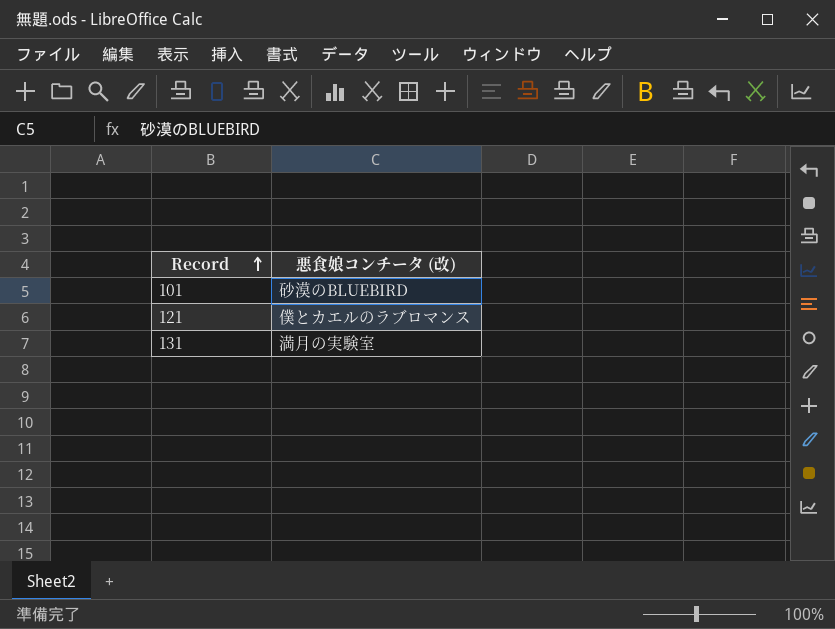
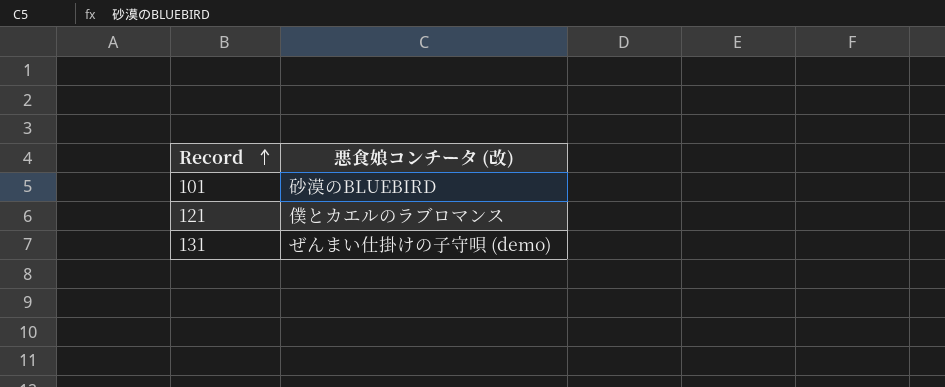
131 | 悪食娘コンチータ (改): 満月の実験室 -> ぜんまい仕掛けの子守唄 (demo)

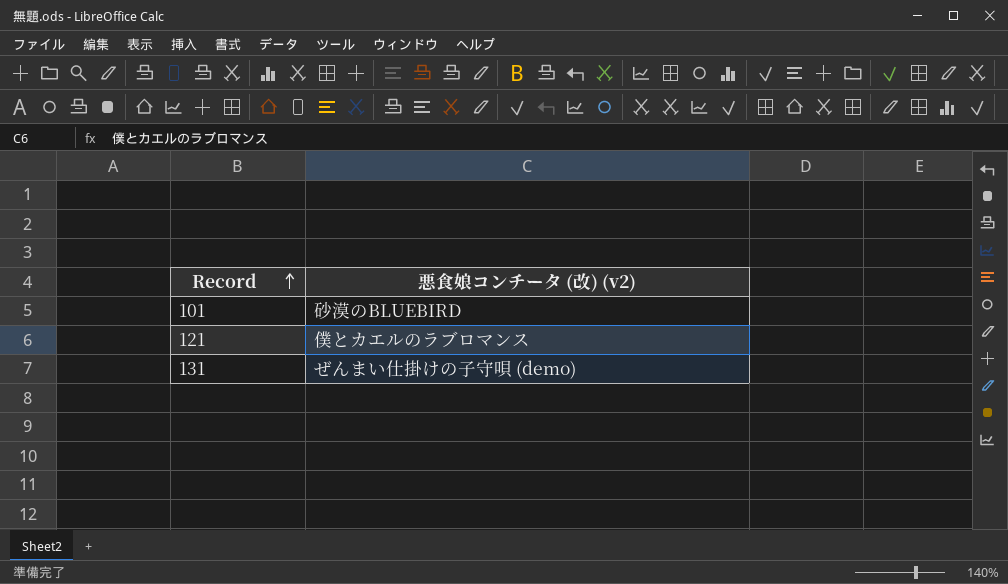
column name: 悪食娘コンチータ (改) -> 悪食娘コンチータ (改) (v2)

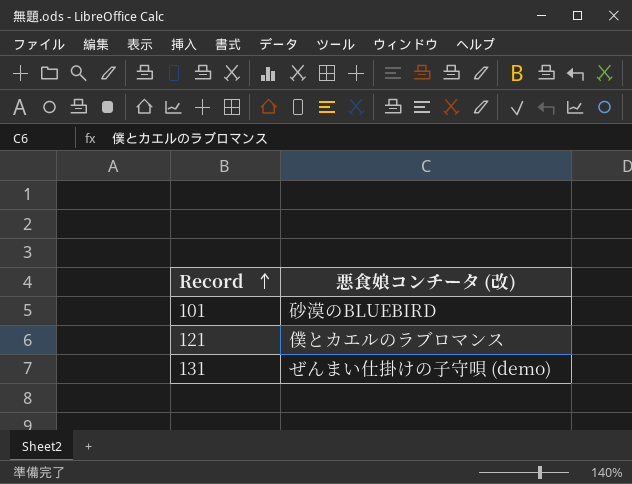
column name: 悪食娘コンチータ (改) (v2) -> 悪食娘コンチータ (改)

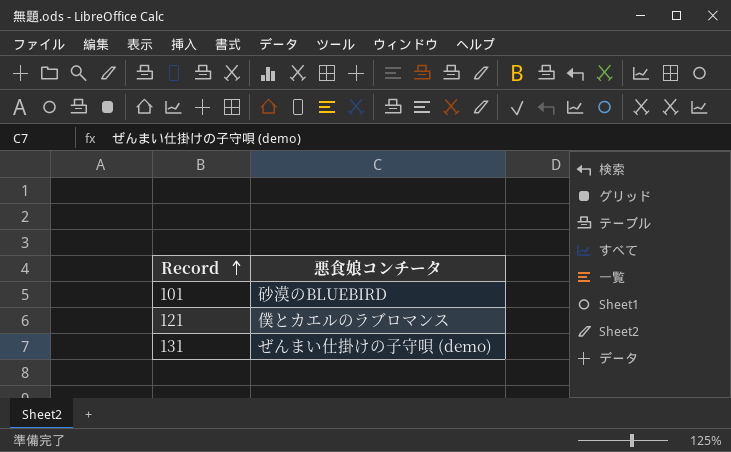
column name: 悪食娘コンチータ (改) -> 悪食娘コンチータ

